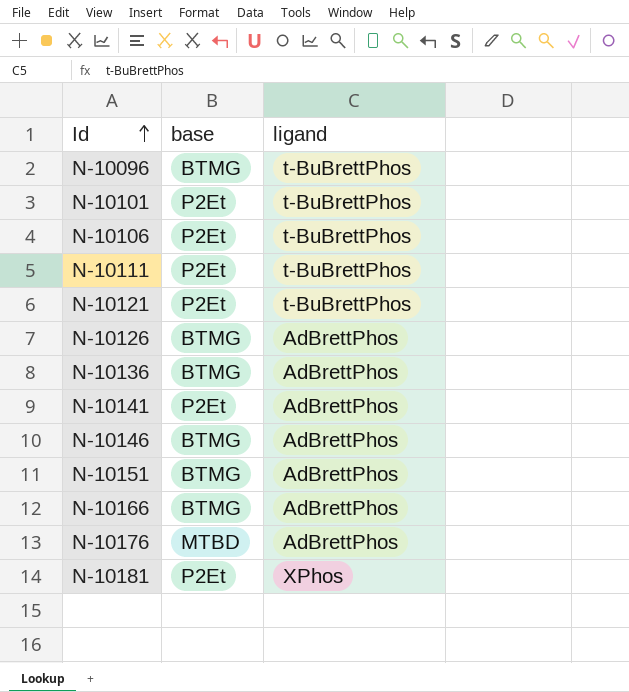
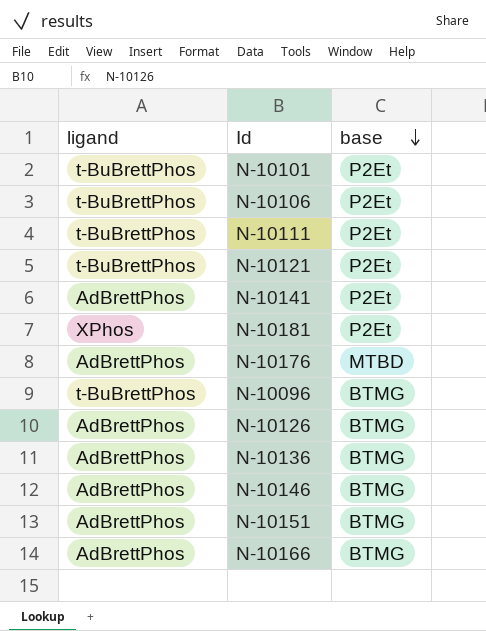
row order: Id ascending -> base descending
column ligand | position: 3 -> 1

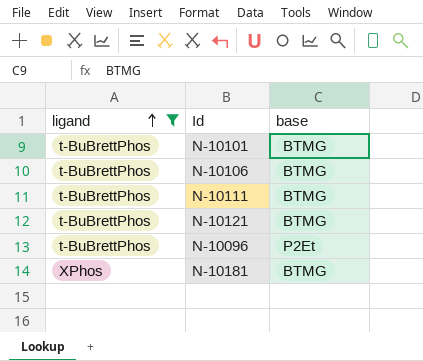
filter: none -> ligand != AdBrettPhos
row order: base descending -> ligand ascending
N-10101 | base: P2Et -> BTMG
N-10106 | base: P2Et -> BTMG
N-10111 | base: P2Et -> BTMG
N-10121 | base: P2Et -> BTMG
N-10096 | base: BTMG -> P2Et
N-10181 | base: P2Et -> BTMG

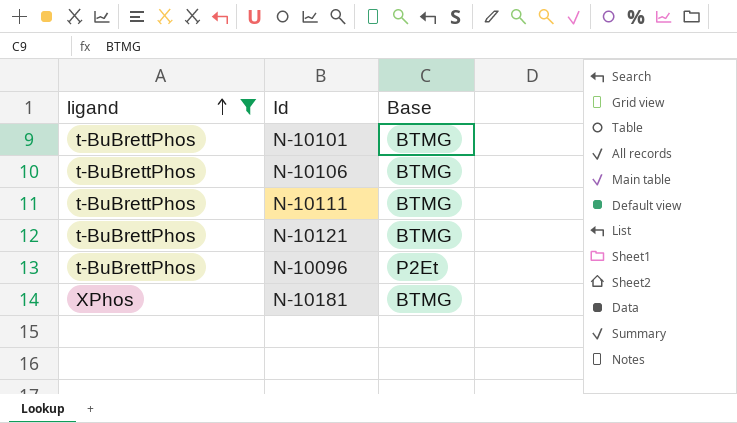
column name: base -> Base

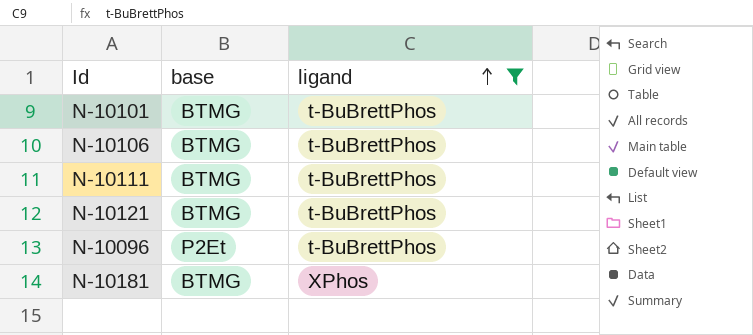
column name: Base -> base
column ligand | position: 1 -> 3

